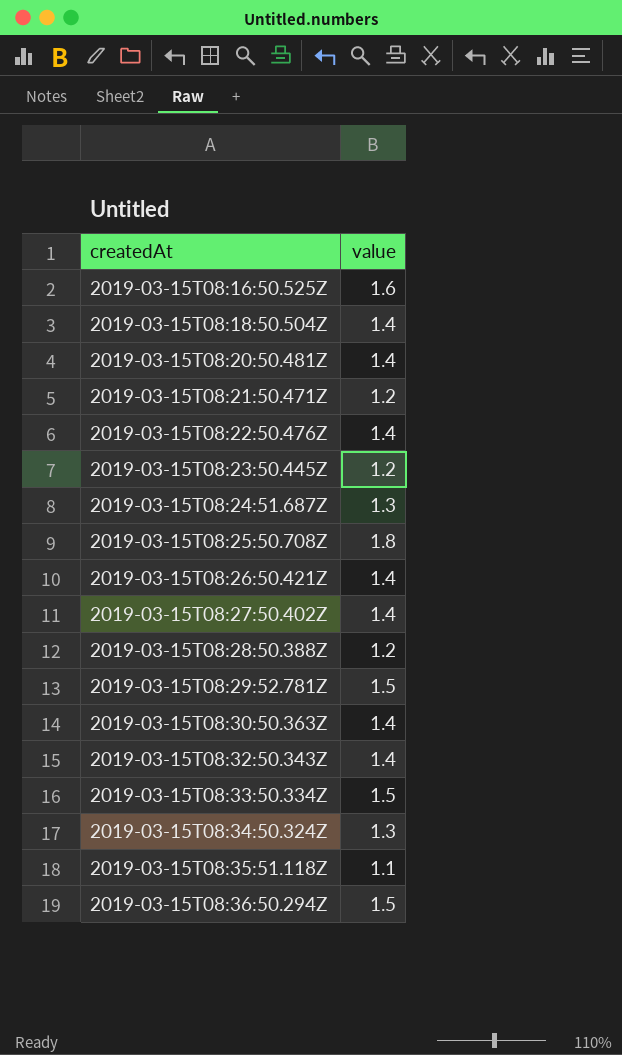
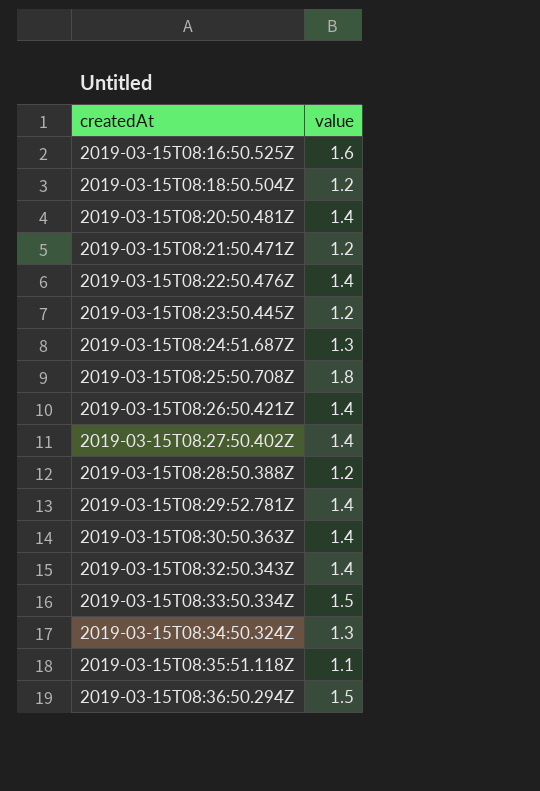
2019-03-15T08:18:50.504Z | value: 1.4 -> 1.2
2019-03-15T08:29:52.781Z | value: 1.5 -> 1.4

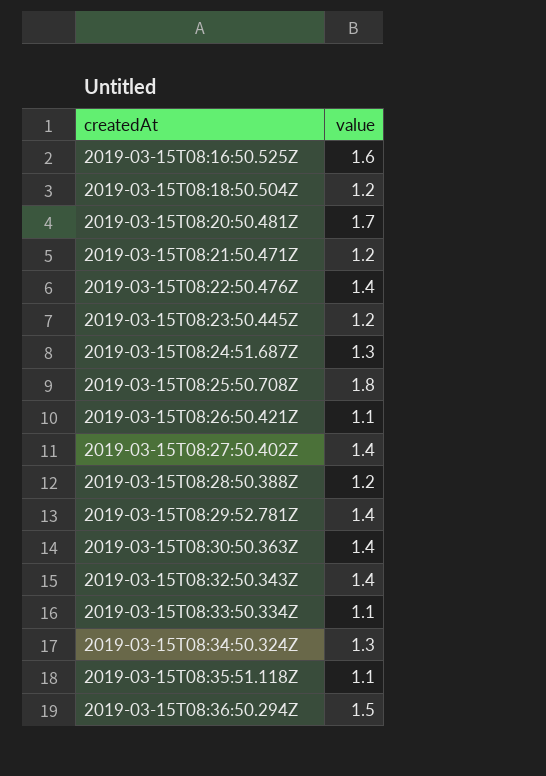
2019-03-15T08:20:50.481Z | value: 1.4 -> 1.7
2019-03-15T08:26:50.421Z | value: 1.4 -> 1.1
2019-03-15T08:33:50.334Z | value: 1.5 -> 1.1

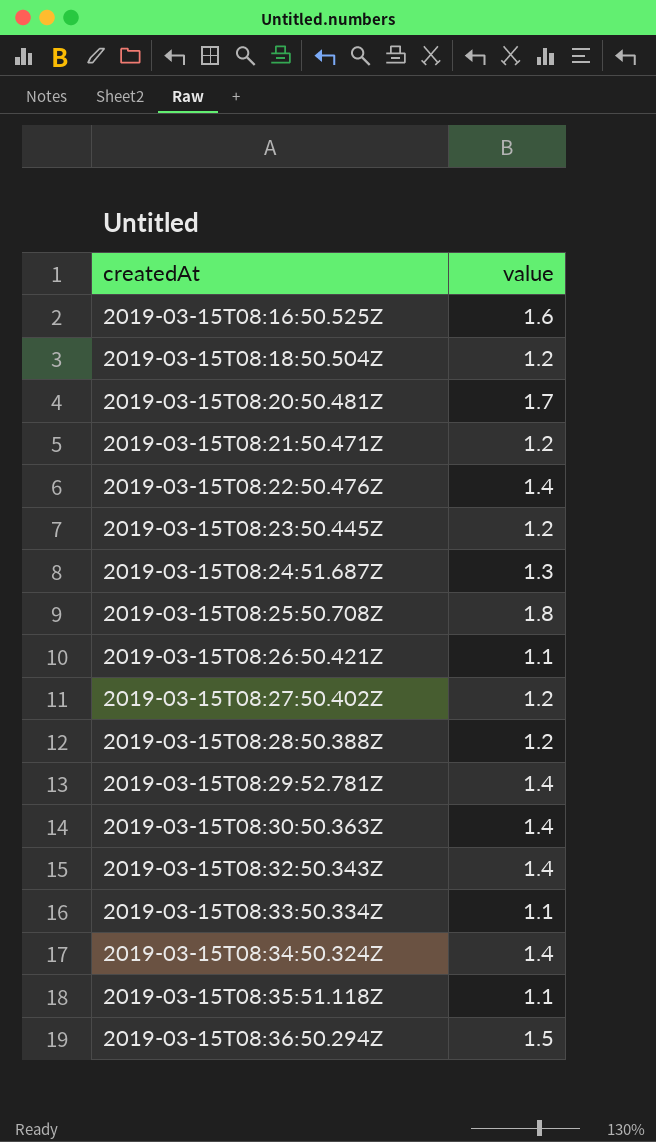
2019-03-15T08:27:50.402Z | value: 1.4 -> 1.2
2019-03-15T08:34:50.324Z | value: 1.3 -> 1.4

